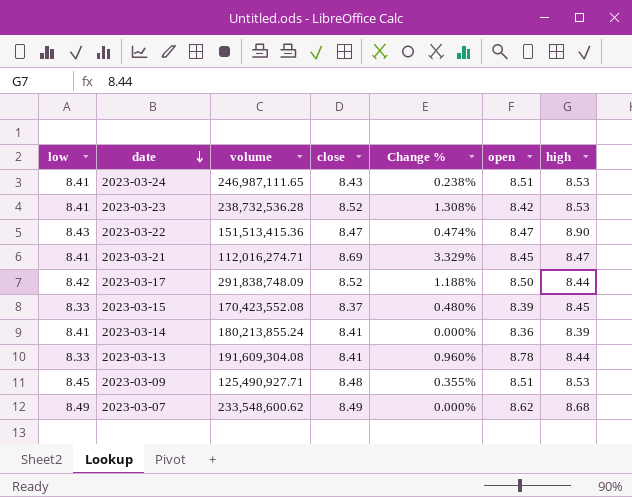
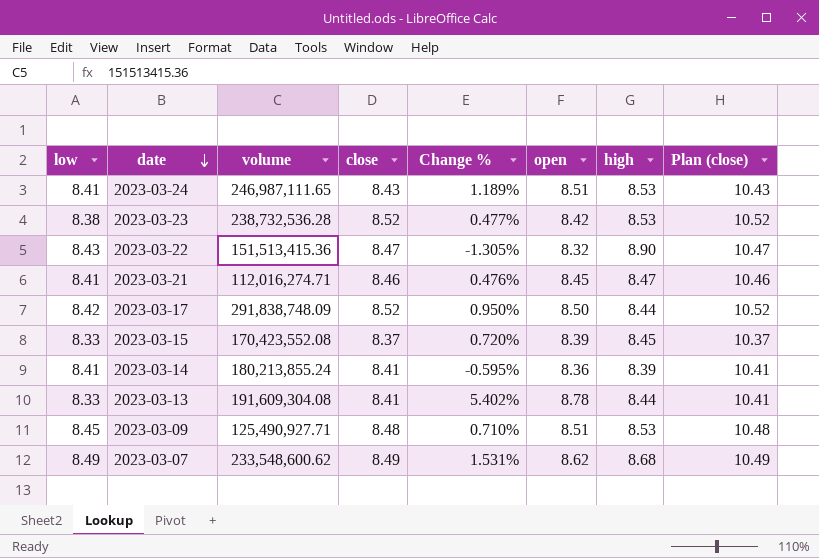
column Change % | formula: ([close] - [low]) / [low] -> ([open] - [low]) / [low]
column Plan (close) | formula: none -> [close] + 2
2023-03-23 | low: 8.41 -> 8.38
2023-03-22 | open: 8.47 -> 8.32
2023-03-21 | close: 8.69 -> 8.46

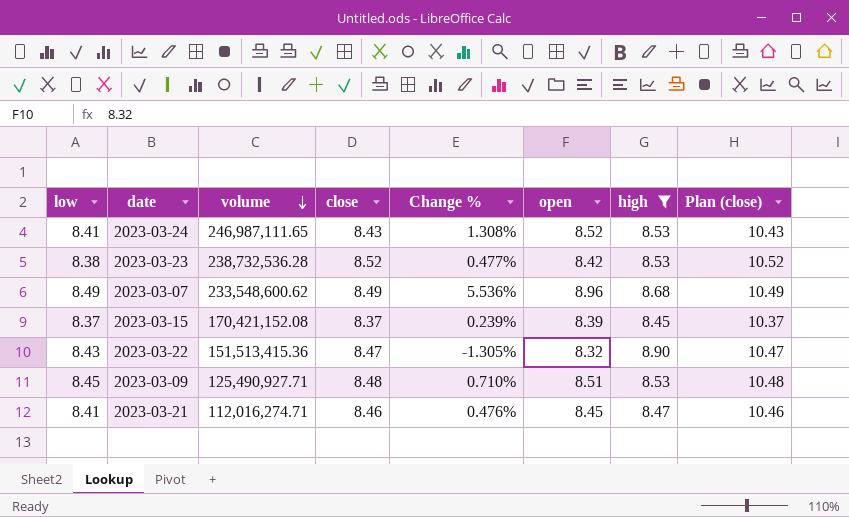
filter: none -> high >= 8.45
row order: date descending -> volume descending
2023-03-24 | Change %: 1.189% -> 1.308%
2023-03-24 | open: 8.51 -> 8.52
2023-03-07 | Change %: 1.531% -> 5.536%
2023-03-07 | open: 8.62 -> 8.96
2023-03-15 | low: 8.33 -> 8.37
2023-03-15 | volume: 170,423,552.08 -> 170,421,152.08
2023-03-15 | Change %: 0.720% -> 0.239%

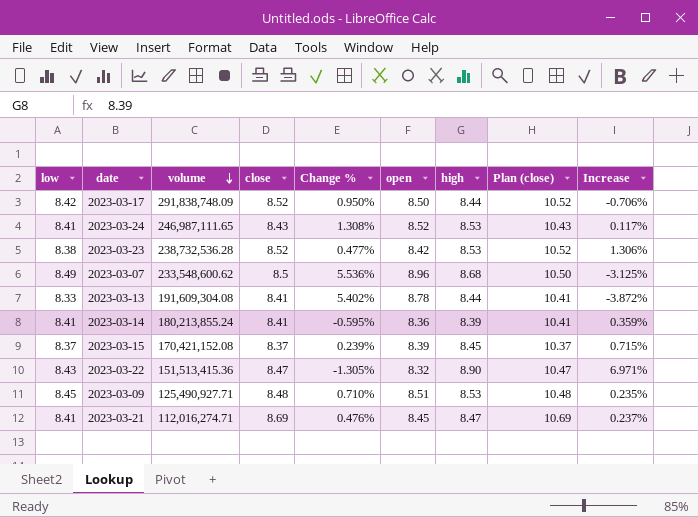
filter: high >= 8.45 -> none
column Increase | formula: none -> ([high] - [open]) / [open]
2023-03-07 | close: 8.49 -> 8.5
2023-03-07 | Plan (close): 10.49 -> 10.50
2023-03-21 | close: 8.46 -> 8.69
2023-03-21 | Plan (close): 10.46 -> 10.69

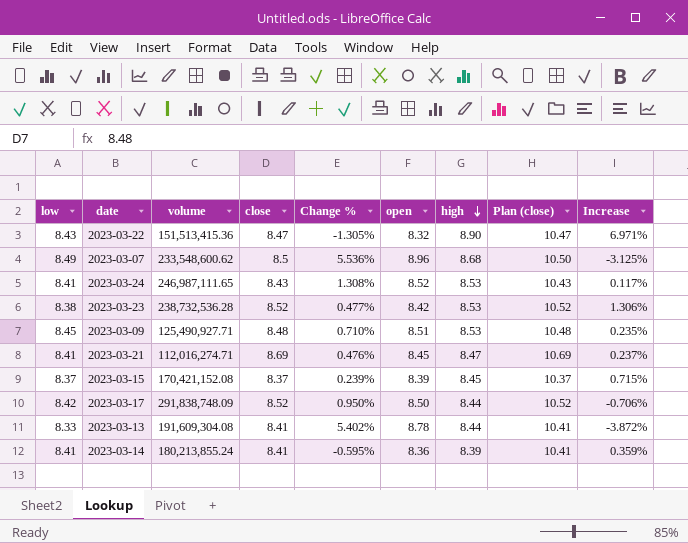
row order: volume descending -> high descending

